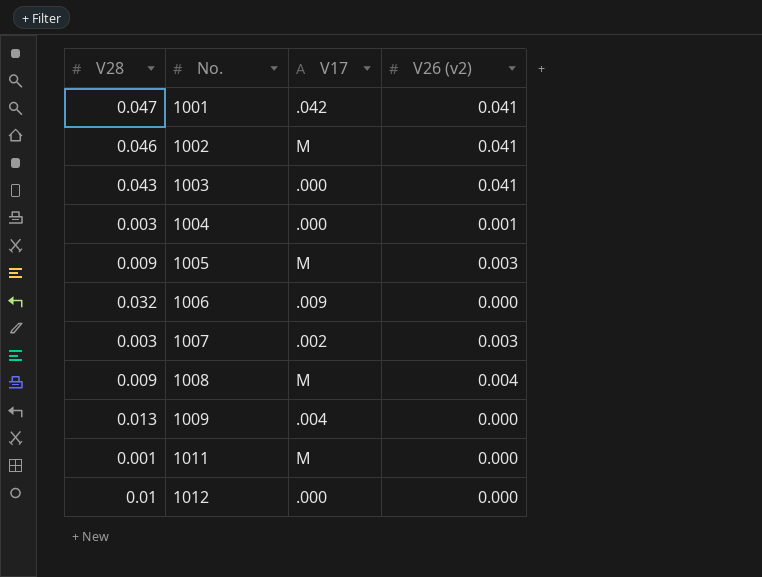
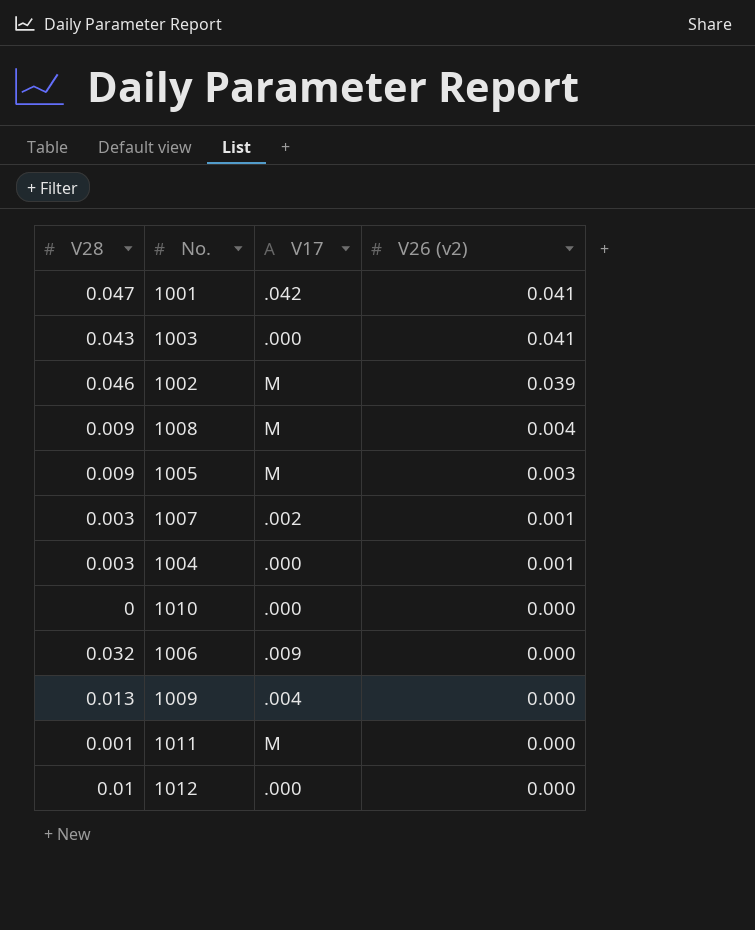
row order: No. ascending -> V26 (v2) descending
1002 | V26 (v2): 0.041 -> 0.039
1007 | V26 (v2): 0.003 -> 0.001
row 1010: none -> 0 | .000 | 0.000

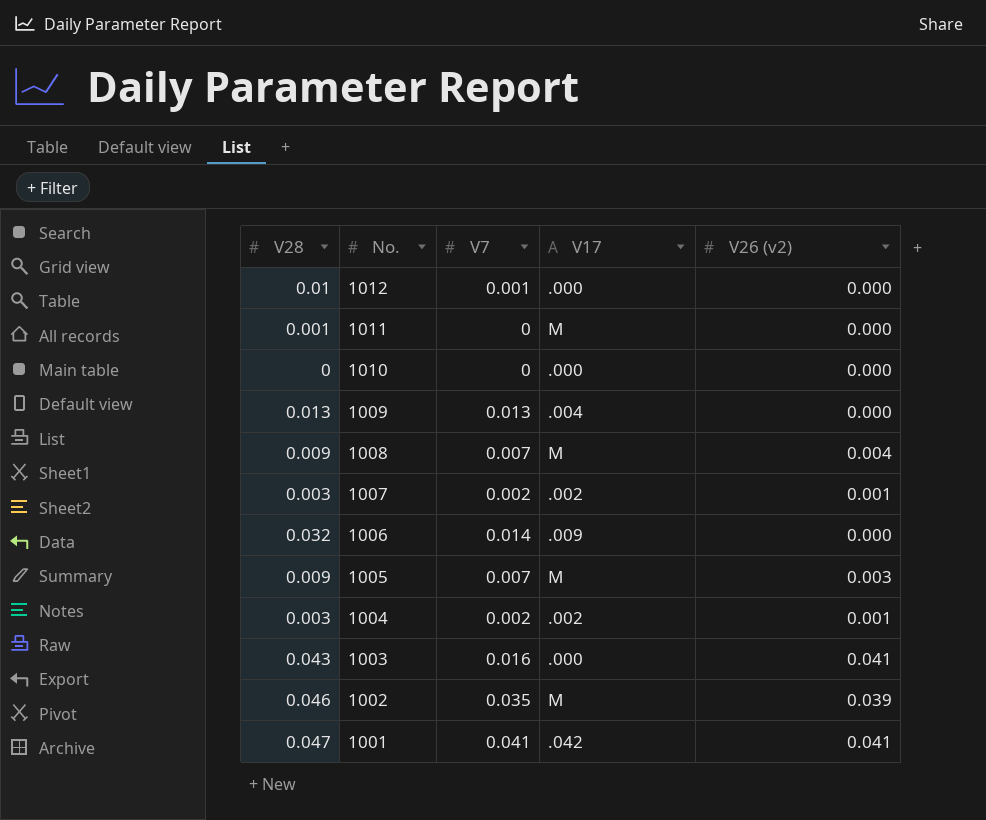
row order: V26 (v2) descending -> No. descending
column V7 | position: none -> 3
1004 | V17: .000 -> .002

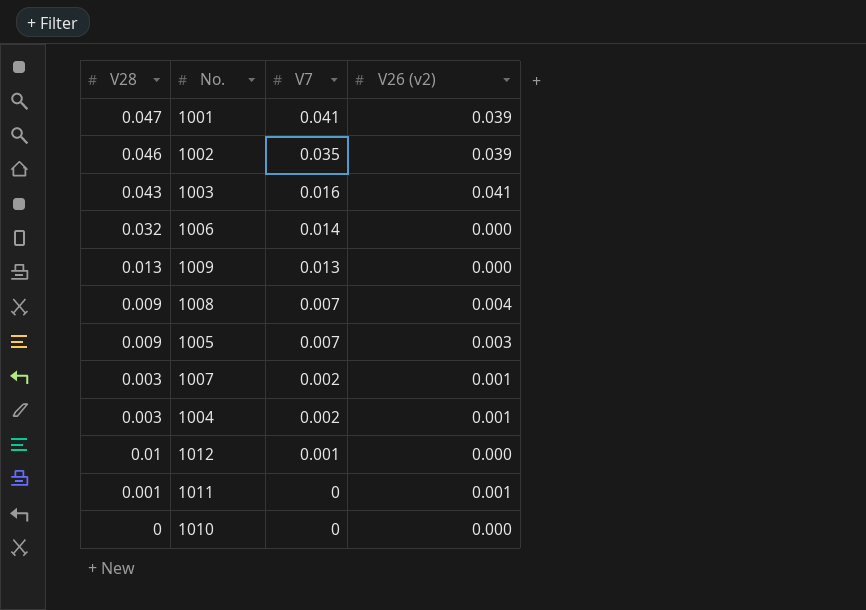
row order: No. descending -> V7 descending
column V17 | position: 4 -> none
1001 | V26 (v2): 0.041 -> 0.039
1011 | V26 (v2): 0.000 -> 0.001

